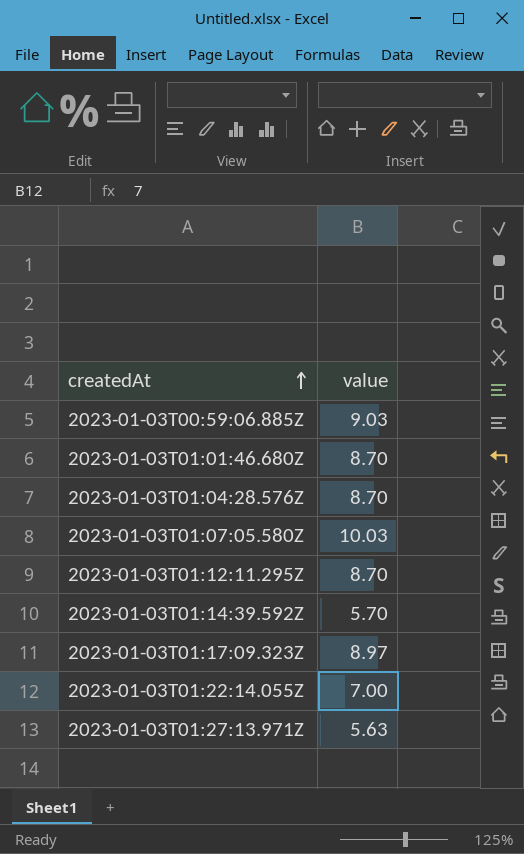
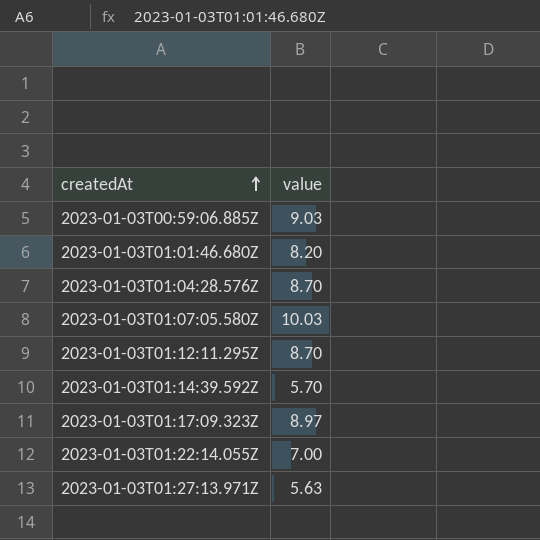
2023-01-03T01:01:46.680Z | value: 8.70 -> 8.20

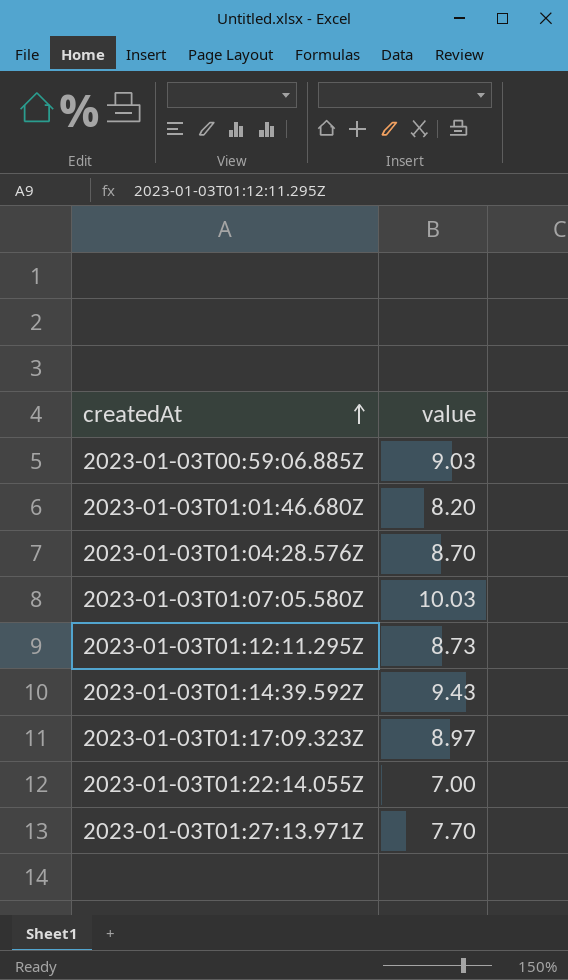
2023-01-03T01:12:11.295Z | value: 8.70 -> 8.73
2023-01-03T01:14:39.592Z | value: 5.70 -> 9.43
2023-01-03T01:27:13.971Z | value: 5.63 -> 7.70

